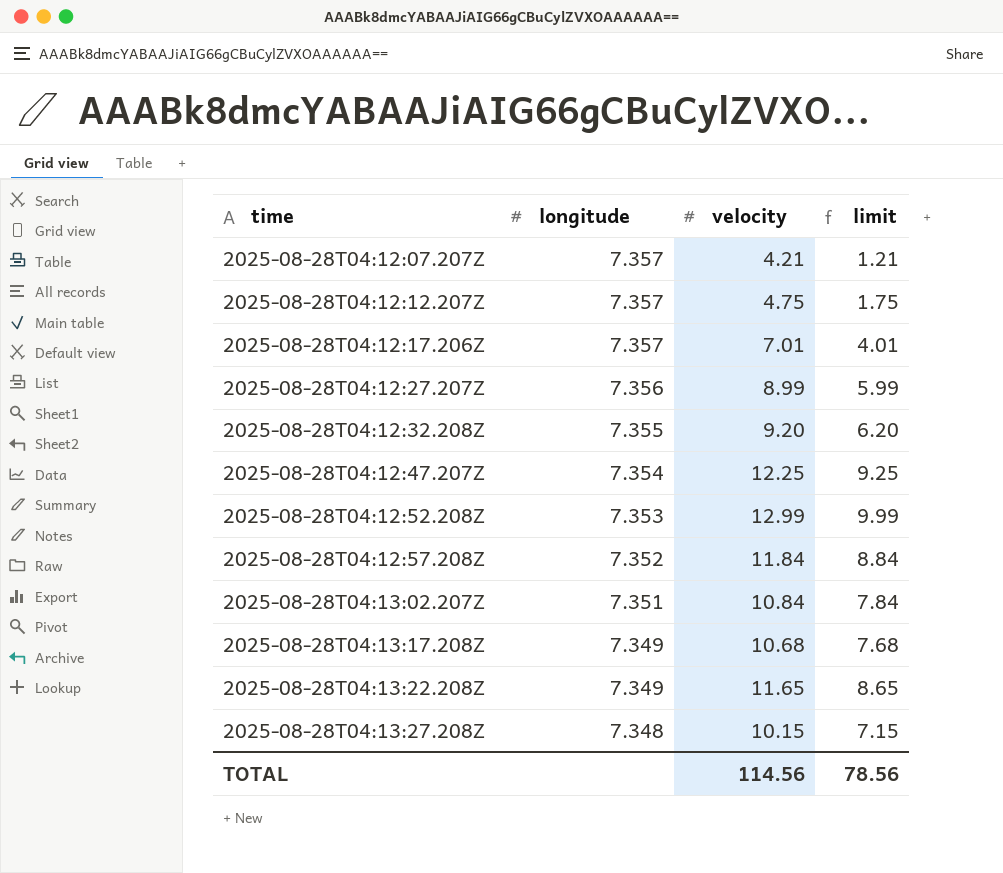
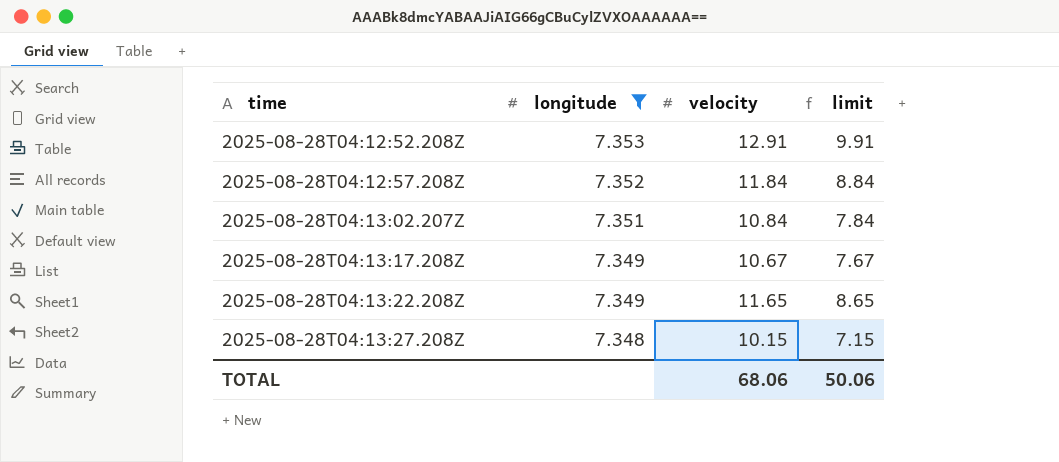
filter: none -> longitude <= 7.353
2025-08-28T04:12:52.208Z | velocity: 12.99 -> 12.91
2025-08-28T04:12:52.208Z | limit: 9.99 -> 9.91
2025-08-28T04:13:17.208Z | velocity: 10.68 -> 10.67
2025-08-28T04:13:17.208Z | limit: 7.68 -> 7.67
TOTAL | velocity: 114.56 -> 68.06
TOTAL | limit: 78.56 -> 50.06

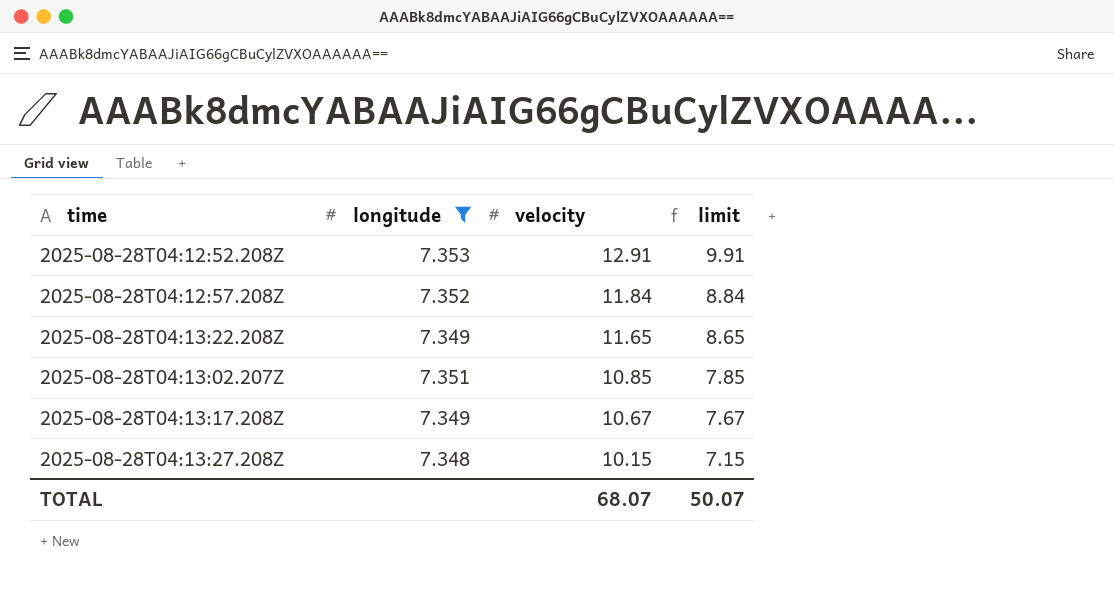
row order: time ascending -> velocity descending
2025-08-28T04:13:02.207Z | velocity: 10.84 -> 10.85
2025-08-28T04:13:02.207Z | limit: 7.84 -> 7.85
TOTAL | velocity: 68.06 -> 68.07
TOTAL | limit: 50.06 -> 50.07

